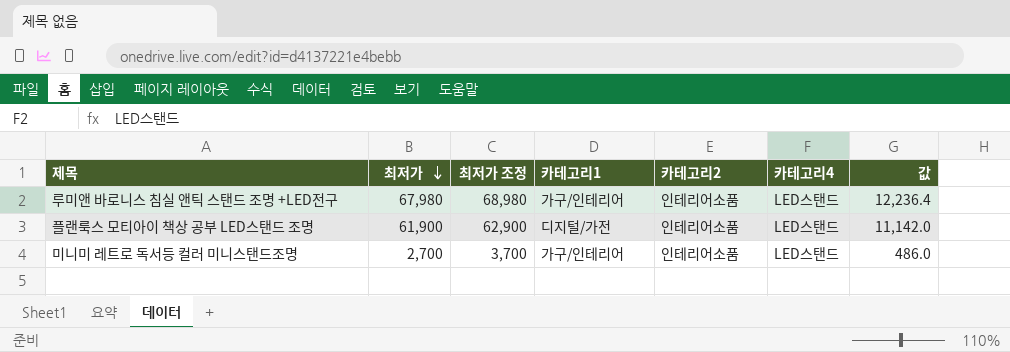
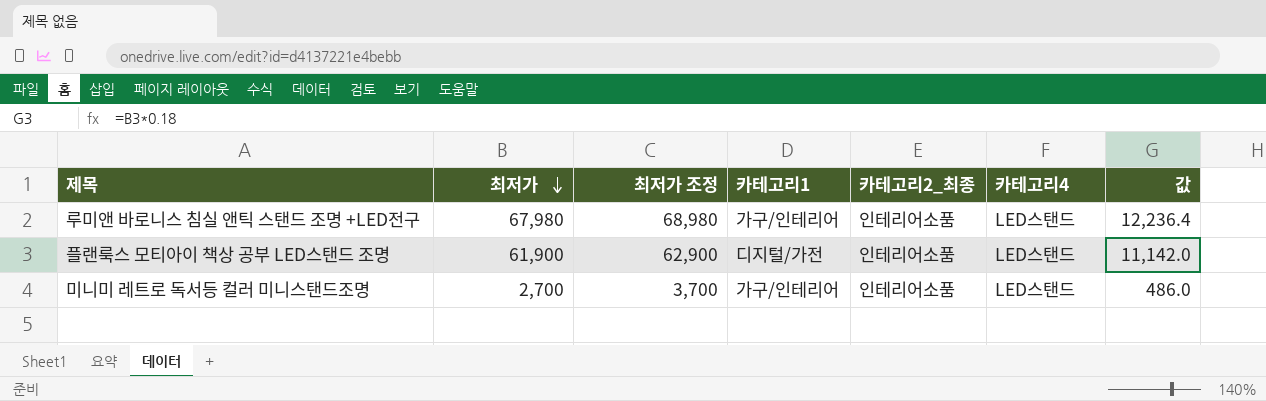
column name: 카테고리2 -> 카테고리2_최종

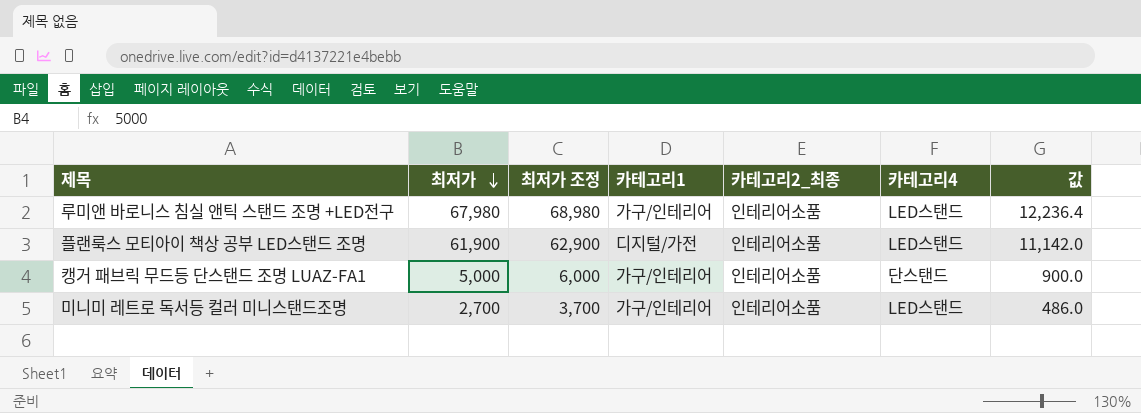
row 캥거 패브릭 무드등 단스탠드 조명 LUAZ-FA1: none -> 5,000 | 6,000 | 가구/인테리어 | 인테리어소품 | 단스탠드 | 900.0

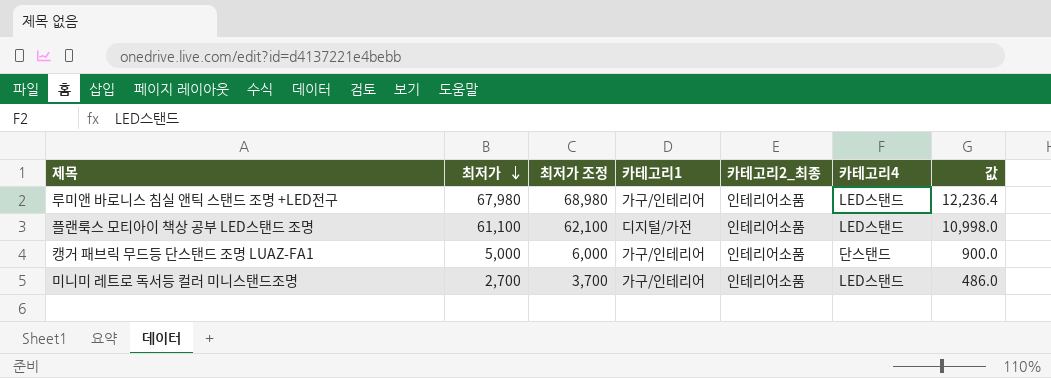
플랜룩스 모티아이 책상 공부 LED스탠드 조명 | 최저가: 61,900 -> 61,100
플랜룩스 모티아이 책상 공부 LED스탠드 조명 | 최저가 조정: 62,900 -> 62,100
플랜룩스 모티아이 책상 공부 LED스탠드 조명 | 값: 11,142.0 -> 10,998.0

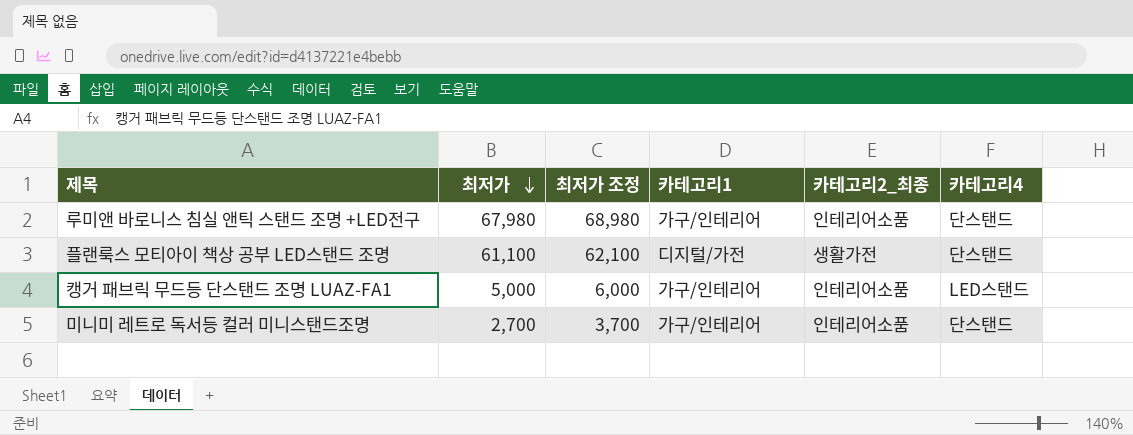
column 값 | formula: [최저가] * 0.18 -> none
루미앤 바로니스 침실 앤틱 스탠드 조명 +LED전구 | 카테고리4: LED스탠드 -> 단스탠드
플랜룩스 모티아이 책상 공부 LED스탠드 조명 | 카테고리2_최종: 인테리어소품 -> 생활가전
플랜룩스 모티아이 책상 공부 LED스탠드 조명 | 카테고리4: LED스탠드 -> 단스탠드
캥거 패브릭 무드등 단스탠드 조명 LUAZ-FA1 | 카테고리4: 단스탠드 -> LED스탠드
미니미 레트로 독서등 컬러 미니스탠드조명 | 카테고리4: LED스탠드 -> 단스탠드

